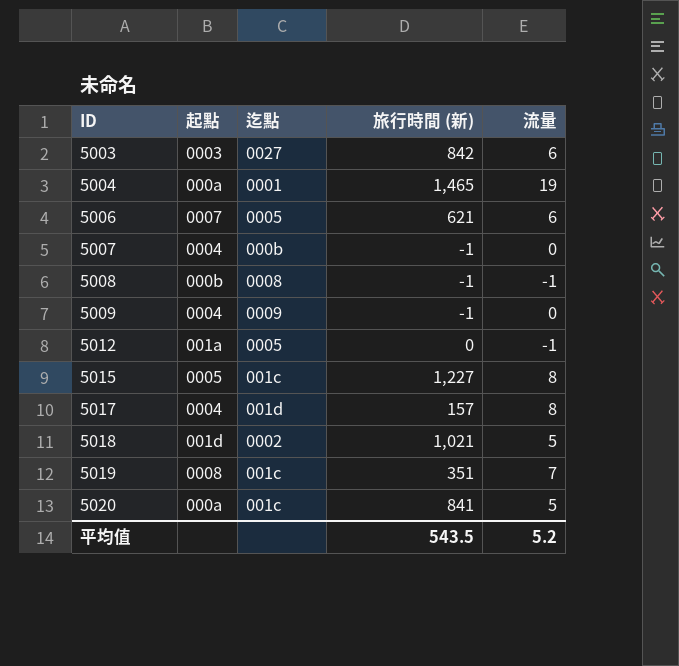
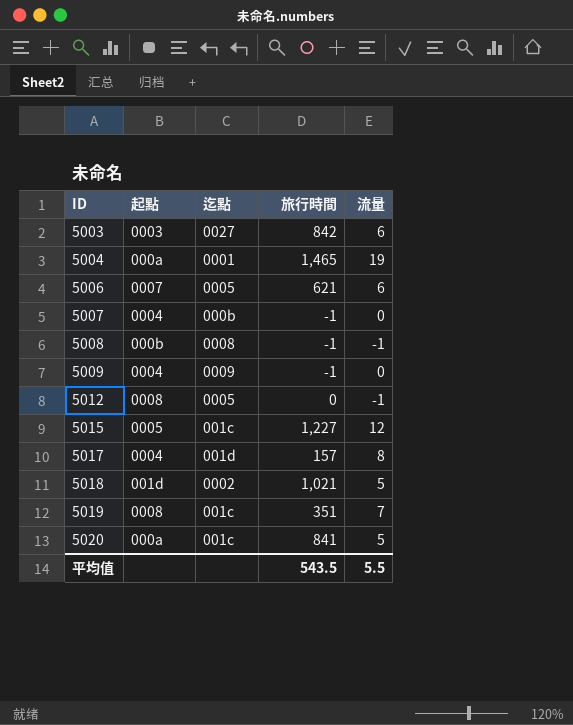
column name: 旅行時間 (新) -> 旅行時間
5012 | 起點: 001a -> 0008
5015 | 流量: 8 -> 12
平均值 | 流量: 5.2 -> 5.5

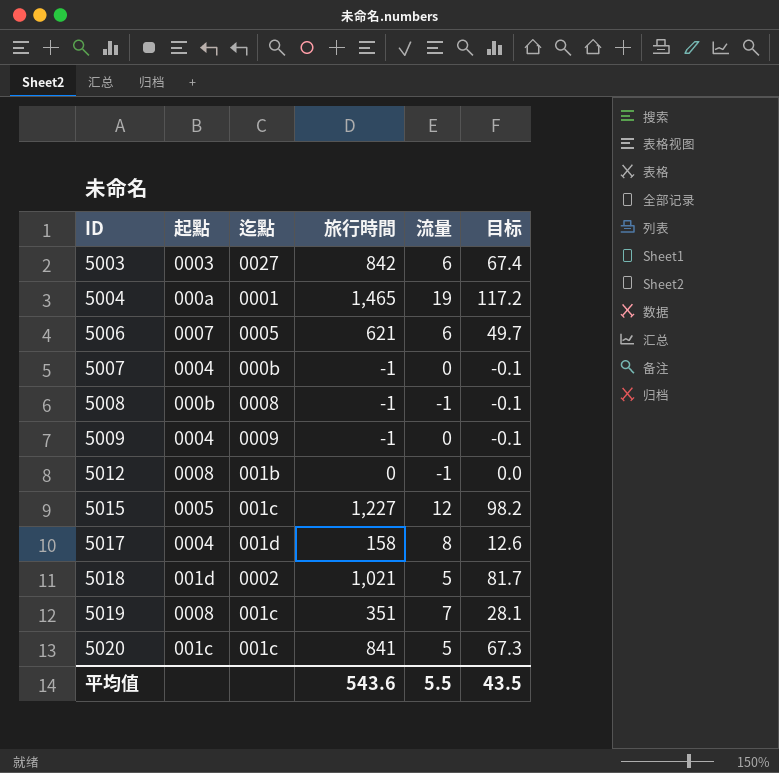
column 目标 | formula: none -> [旅行時間] * 0.08
5012 | 迄點: 0005 -> 001b
5017 | 旅行時間: 157 -> 158
5020 | 起點: 000a -> 001c
平均值 | 旅行時間: 543.5 -> 543.6

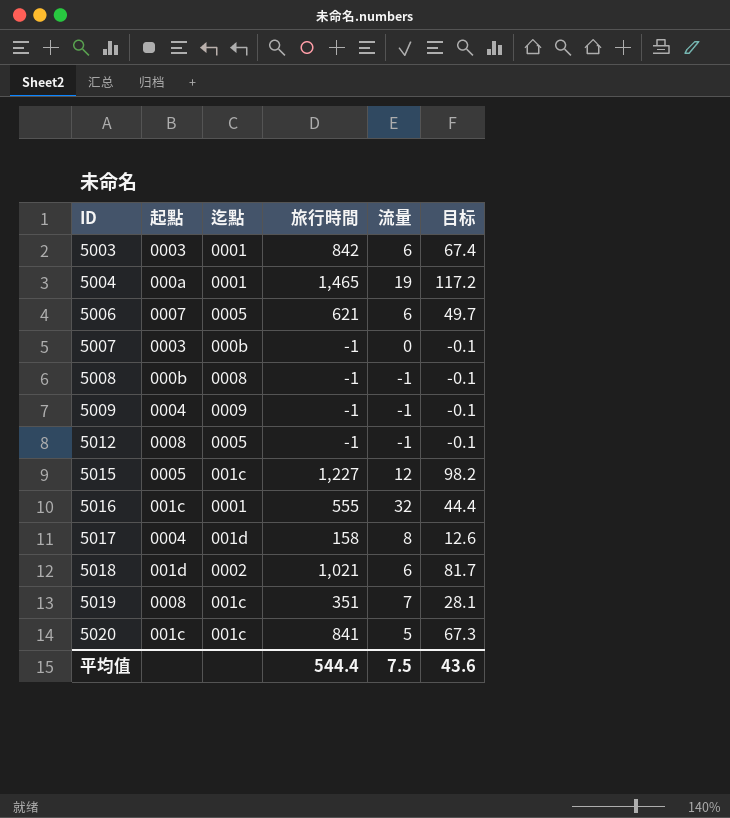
5003 | 迄點: 0027 -> 0001
5007 | 起點: 0004 -> 0003
5009 | 流量: 0 -> -1
5012 | 迄點: 001b -> 0005
5012 | 旅行時間: 0 -> -1
5012 | 目标: 0.0 -> -0.1
row 5016: none -> 001c | 0001 | 555 | 32 | 44.4
5018 | 流量: 5 -> 6
平均值 | 旅行時間: 543.6 -> 544.4
平均值 | 流量: 5.5 -> 7.5
平均值 | 目标: 43.5 -> 43.6

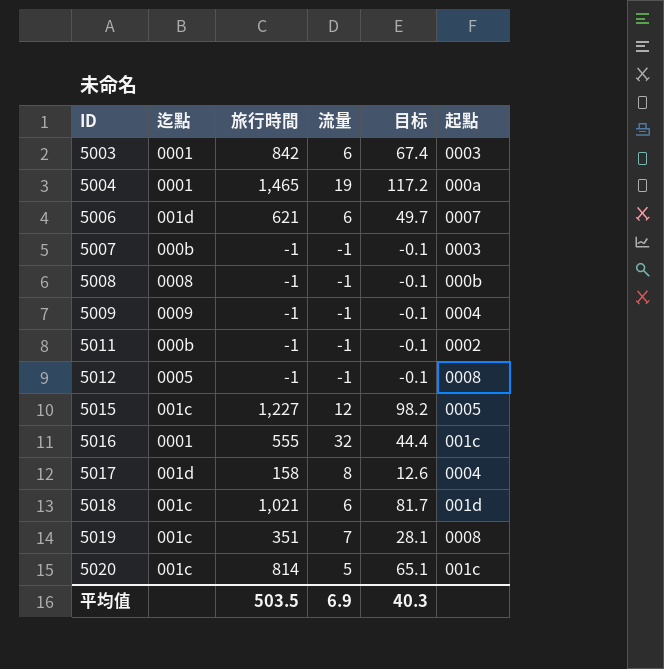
column 起點 | position: 2 -> 6
5006 | 迄點: 0005 -> 001d
5007 | 流量: 0 -> -1
row 5011: none -> 000b | -1 | -1 | -0.1 | 0002
5018 | 迄點: 0002 -> 001c
5020 | 旅行時間: 841 -> 814
5020 | 目标: 67.3 -> 65.1
平均值 | 旅行時間: 544.4 -> 503.5
平均值 | 流量: 7.5 -> 6.9
平均值 | 目标: 43.6 -> 40.3

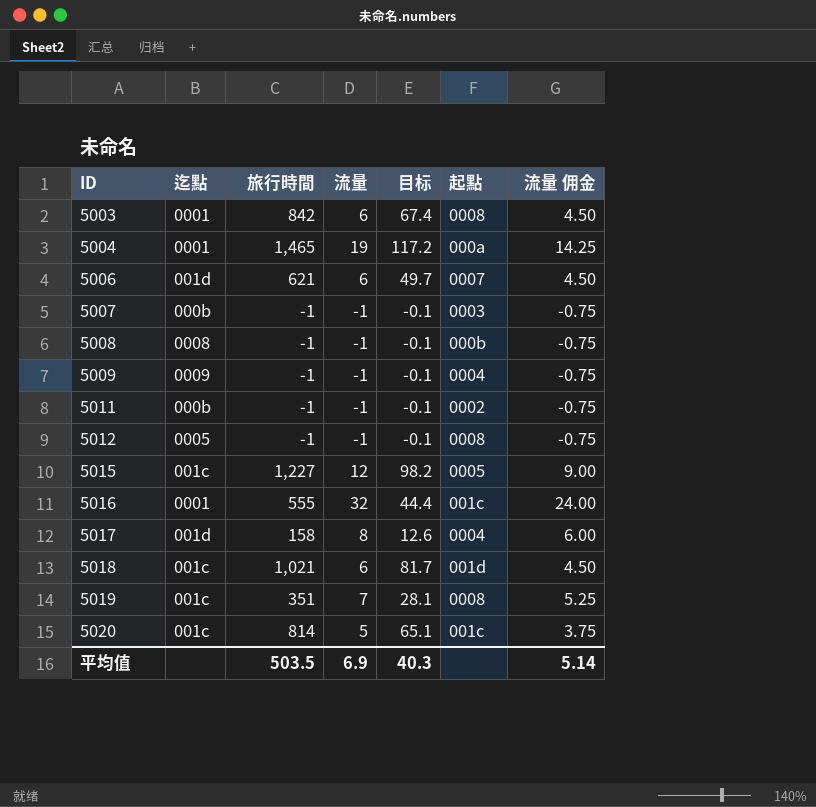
column 流量 佣金 | formula: none -> [流量] * 0.75
5003 | 起點: 0003 -> 0008

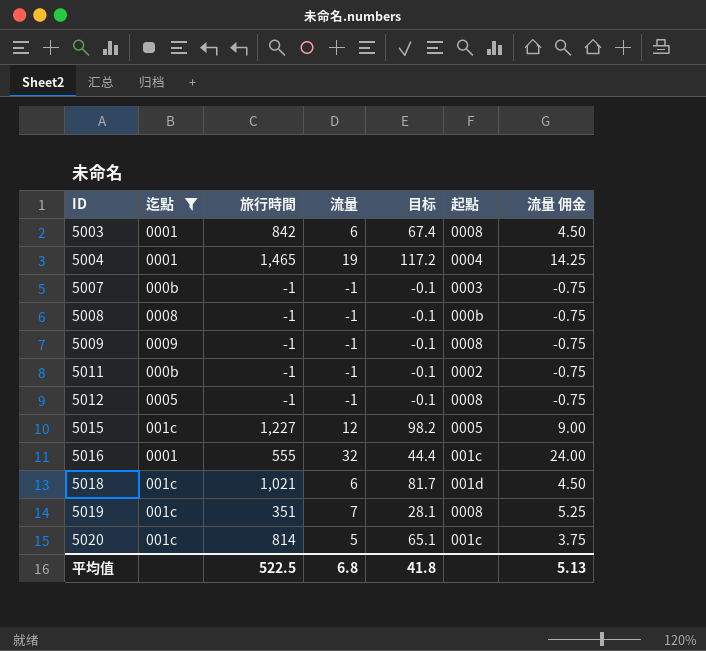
filter: none -> 迄點 != 001d
5004 | 起點: 000a -> 0004
5009 | 起點: 0004 -> 0008
平均值 | 旅行時間: 503.5 -> 522.5
平均值 | 流量: 6.9 -> 6.8
平均值 | 目标: 40.3 -> 41.8
平均值 | 流量 佣金: 5.14 -> 5.13

